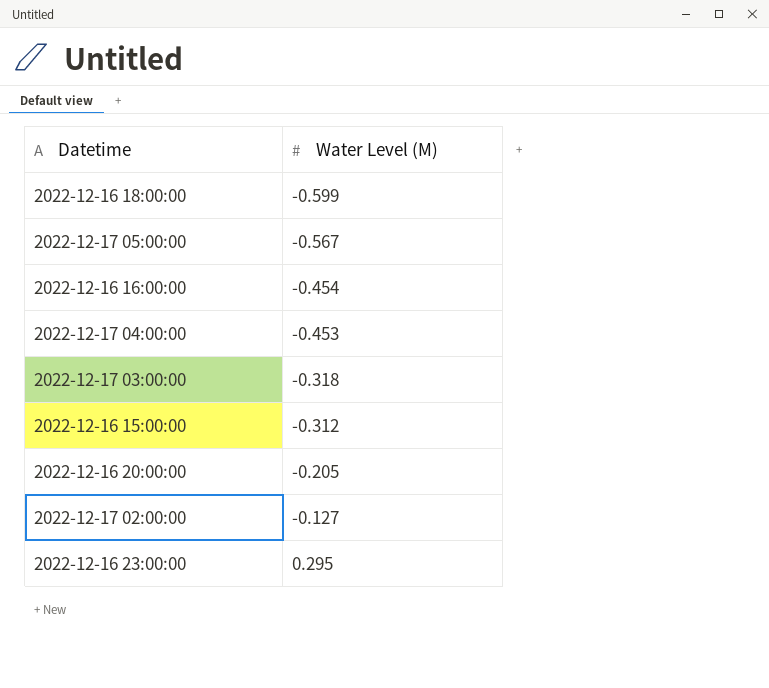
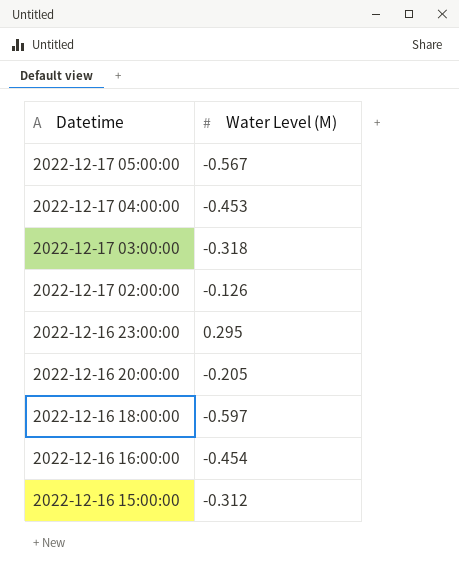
row order: Water Level (M) ascending -> Datetime descending
2022-12-17 02:00:00 | Water Level (M): -0.127 -> -0.126
2022-12-16 18:00:00 | Water Level (M): -0.599 -> -0.597

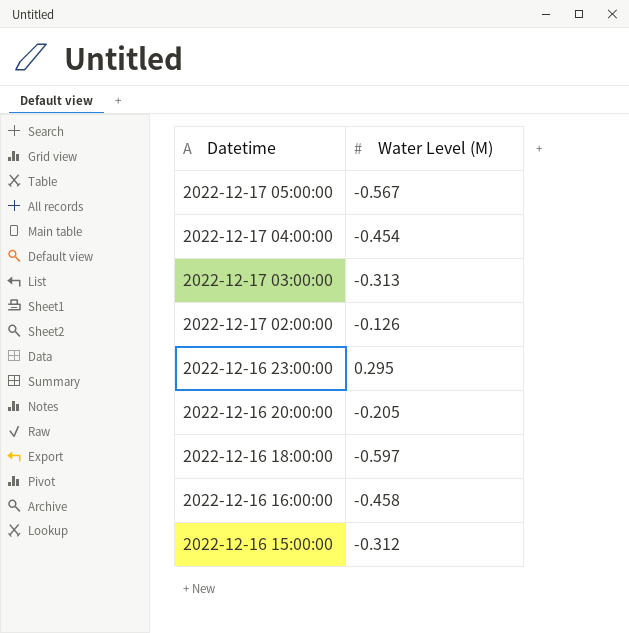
2022-12-17 04:00:00 | Water Level (M): -0.453 -> -0.454
2022-12-17 03:00:00 | Water Level (M): -0.318 -> -0.313
2022-12-16 16:00:00 | Water Level (M): -0.454 -> -0.458

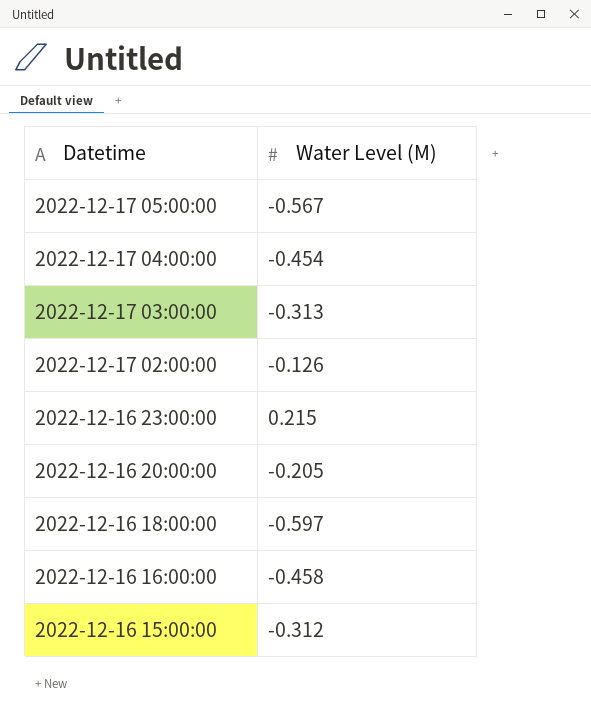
2022-12-16 23:00:00 | Water Level (M): 0.295 -> 0.215

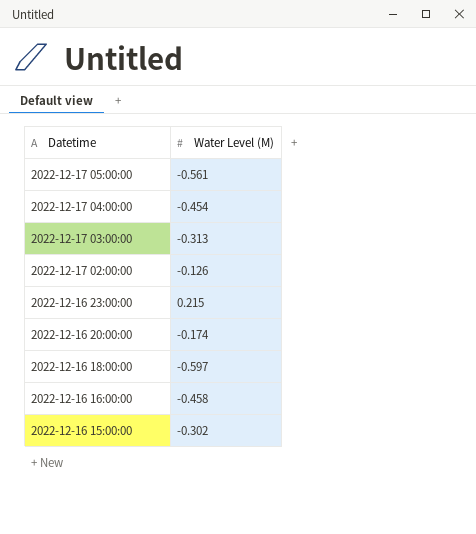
2022-12-17 05:00:00 | Water Level (M): -0.567 -> -0.561
2022-12-16 20:00:00 | Water Level (M): -0.205 -> -0.174
2022-12-16 15:00:00 | Water Level (M): -0.312 -> -0.302

